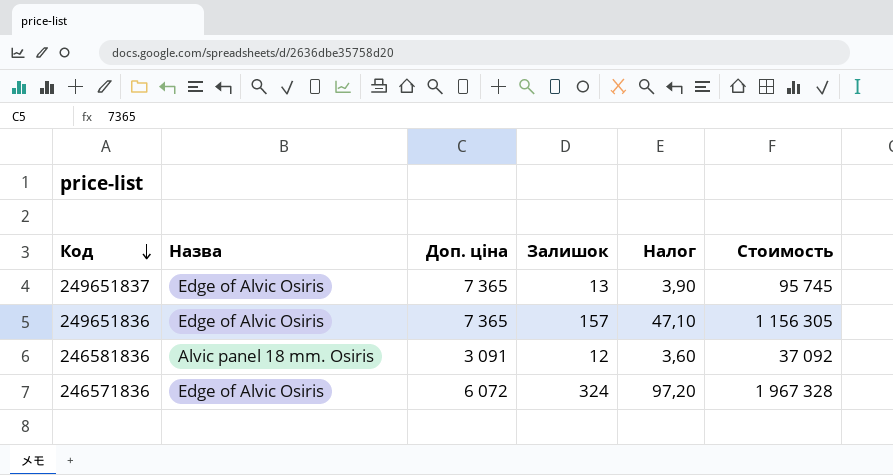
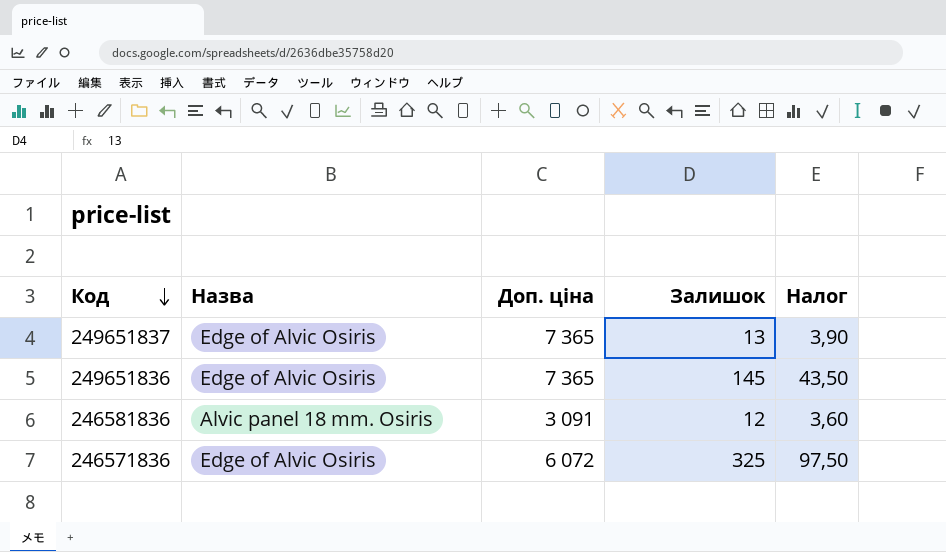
column Стоимость | formula: [Доп. ціна] * [Залишок] -> none
249651836 | Залишок: 157 -> 145
249651836 | Налог: 47,10 -> 43,50
246571836 | Залишок: 324 -> 325
246571836 | Налог: 97,20 -> 97,50

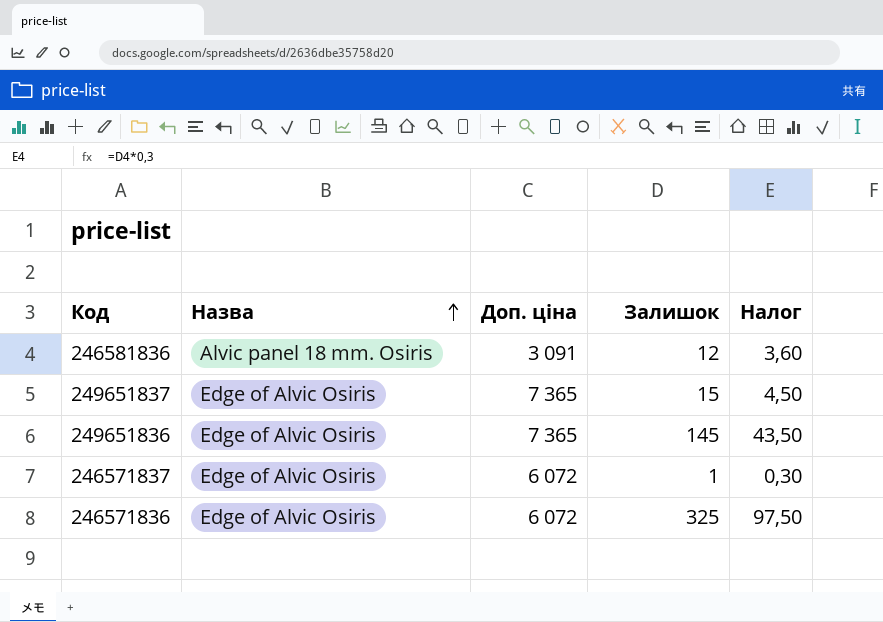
row order: Код descending -> Назва ascending
249651837 | Залишок: 13 -> 15
249651837 | Налог: 3,90 -> 4,50
row 246571837: none -> Edge of Alvic Osiris | 6 072 | 1 | 0,30

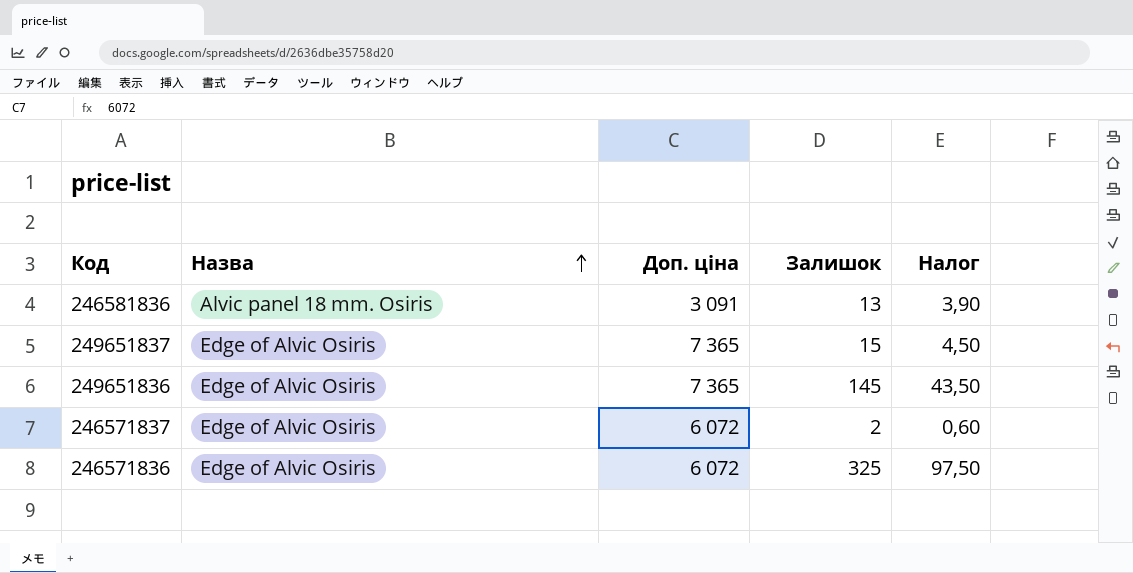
246581836 | Залишок: 12 -> 13
246581836 | Налог: 3,60 -> 3,90
246571837 | Залишок: 1 -> 2
246571837 | Налог: 0,30 -> 0,60

